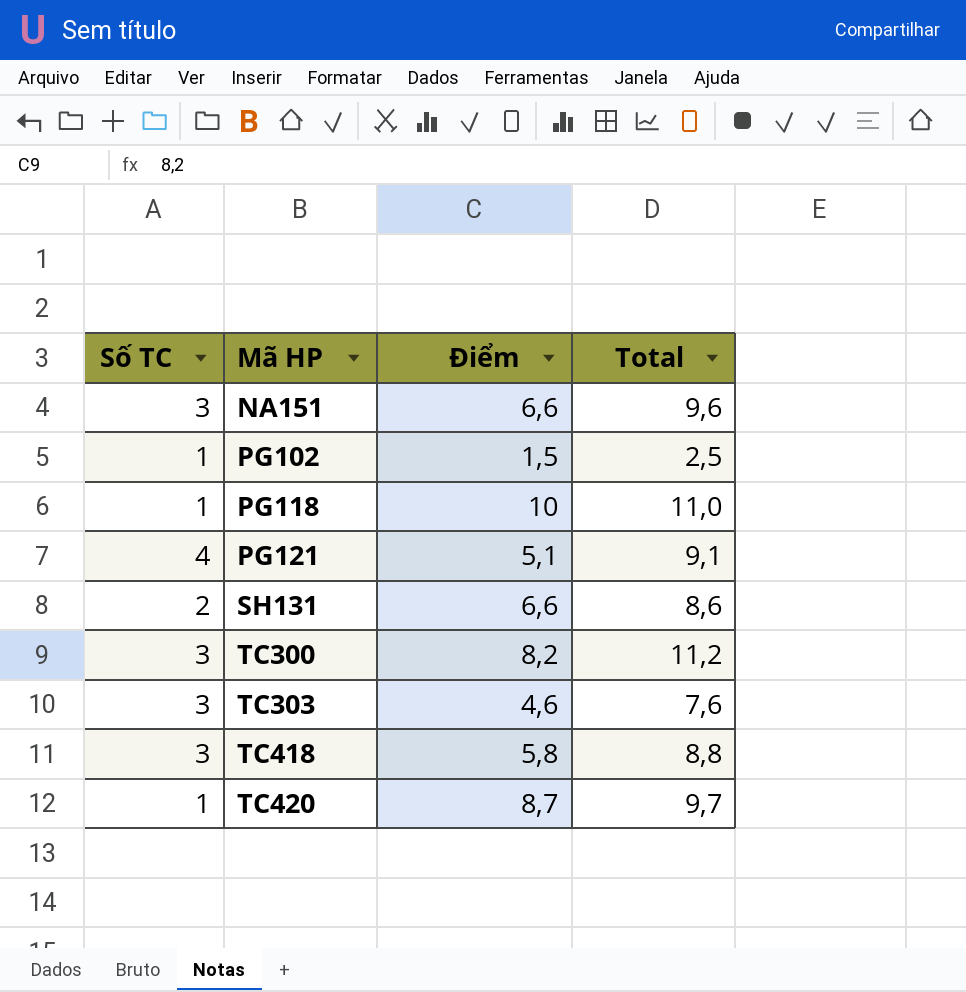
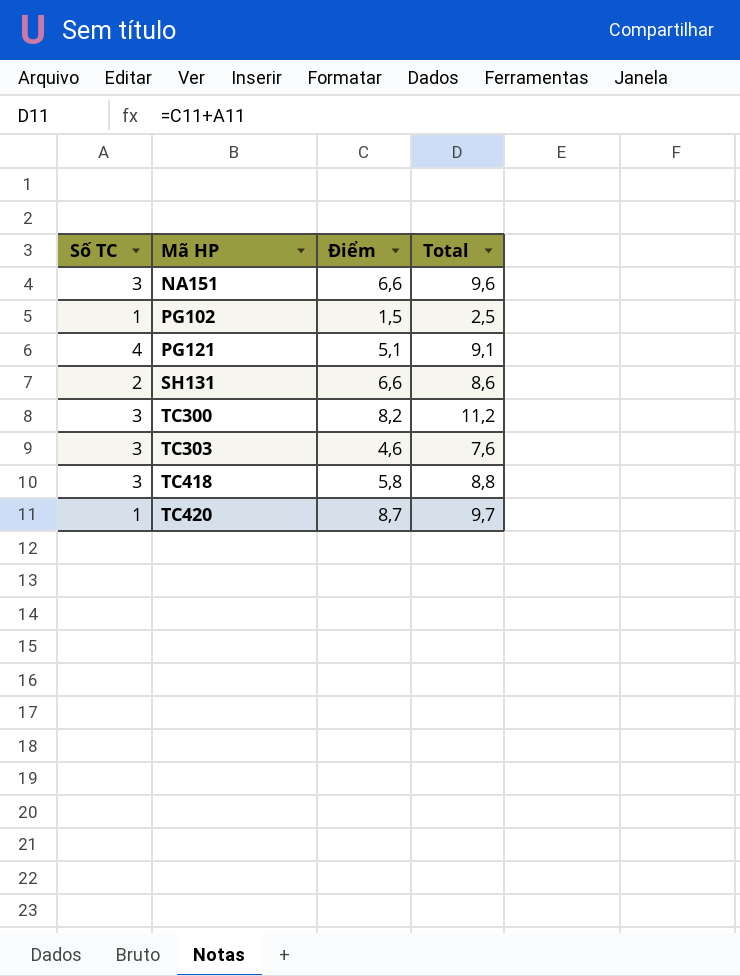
row PG118: 1 | 10 | 11,0 -> none

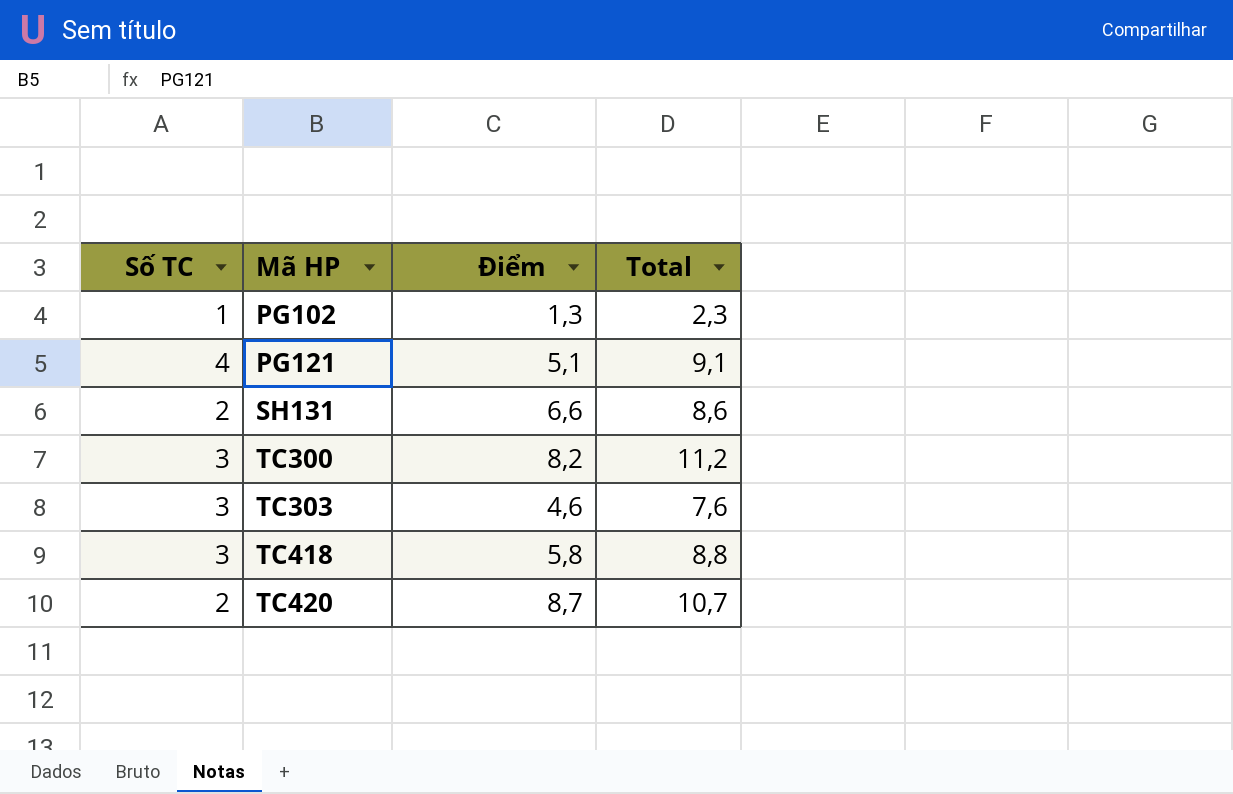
row NA151: 3 | 6,6 | 9,6 -> none
PG102 | Điểm: 1,5 -> 1,3
PG102 | Total: 2,5 -> 2,3
TC420 | Số TC: 1 -> 2
TC420 | Total: 9,7 -> 10,7

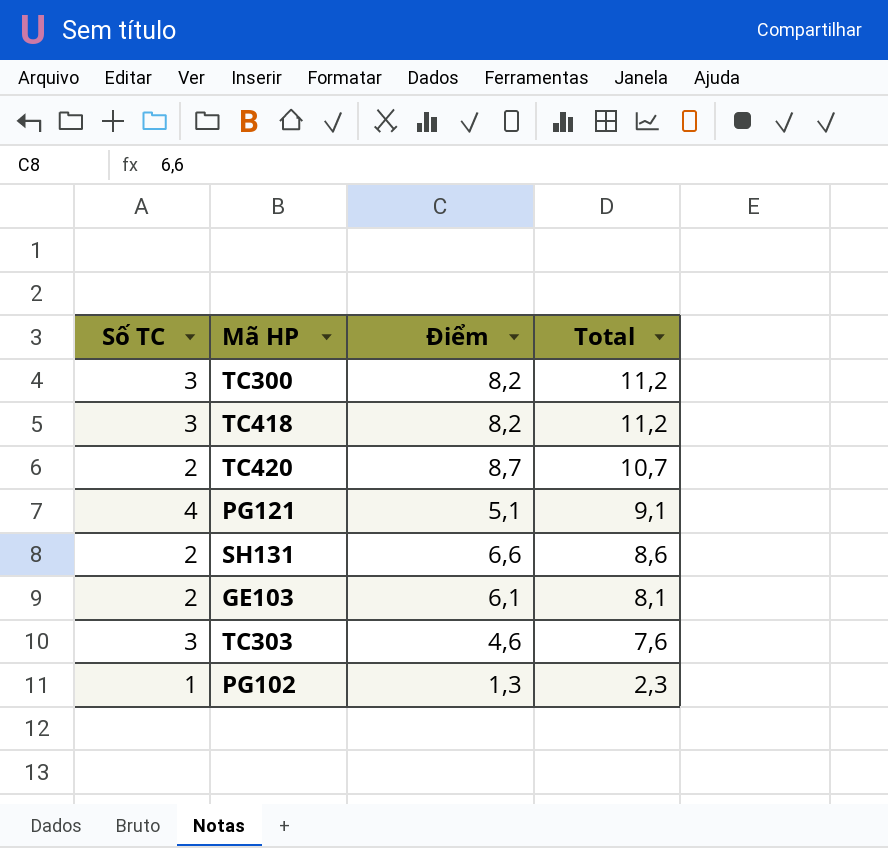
row order: Mã HP ascending -> Total descending
TC418 | Điểm: 5,8 -> 8,2
TC418 | Total: 8,8 -> 11,2
row GE103: none -> 2 | 6,1 | 8,1

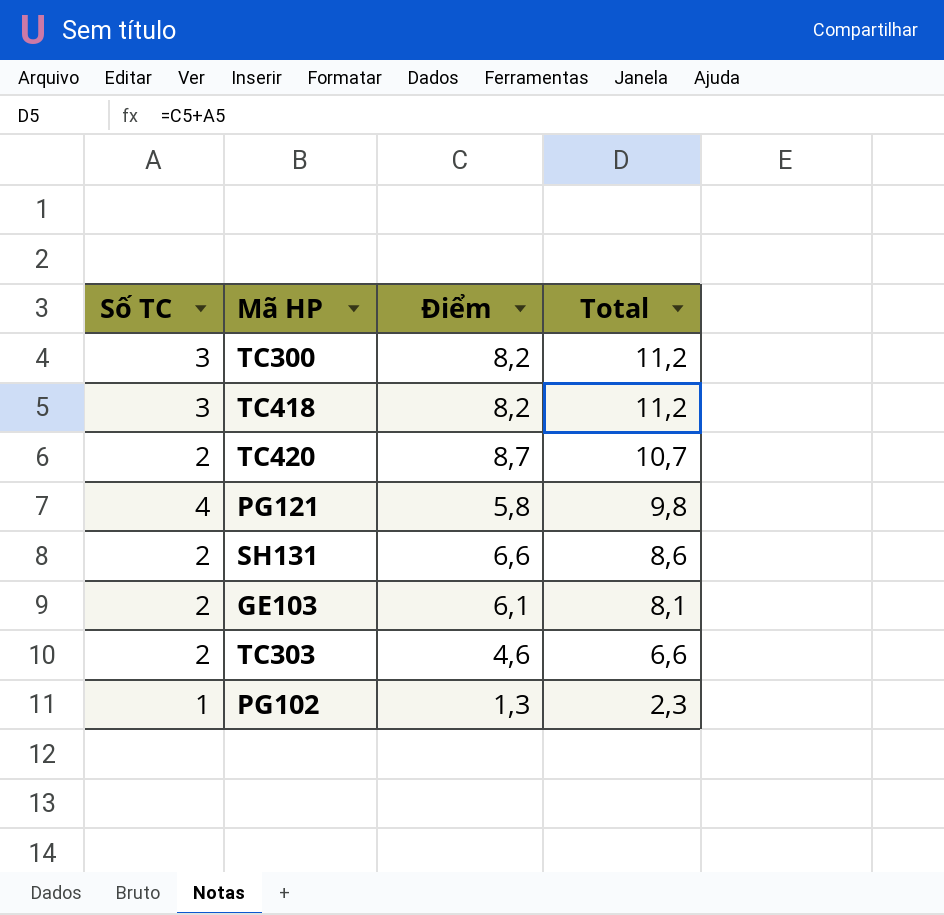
PG121 | Điểm: 5,1 -> 5,8
PG121 | Total: 9,1 -> 9,8
TC303 | Số TC: 3 -> 2
TC303 | Total: 7,6 -> 6,6

